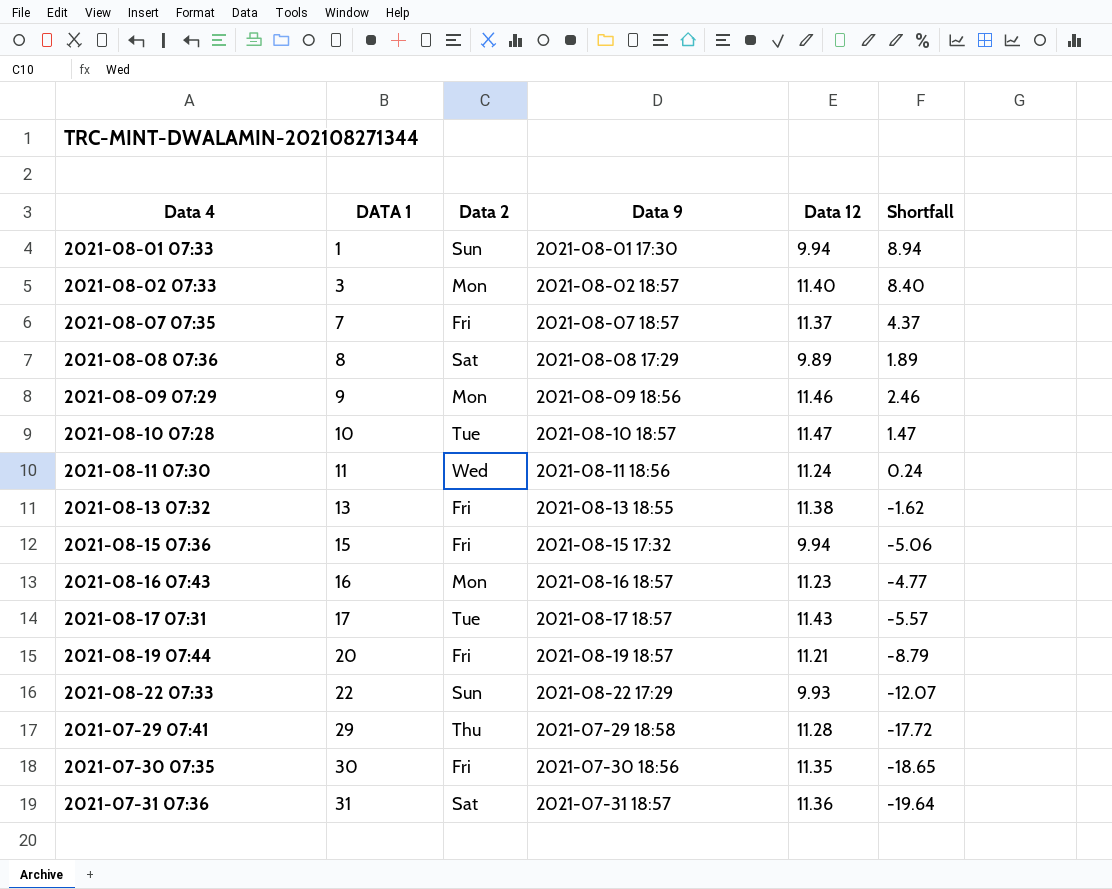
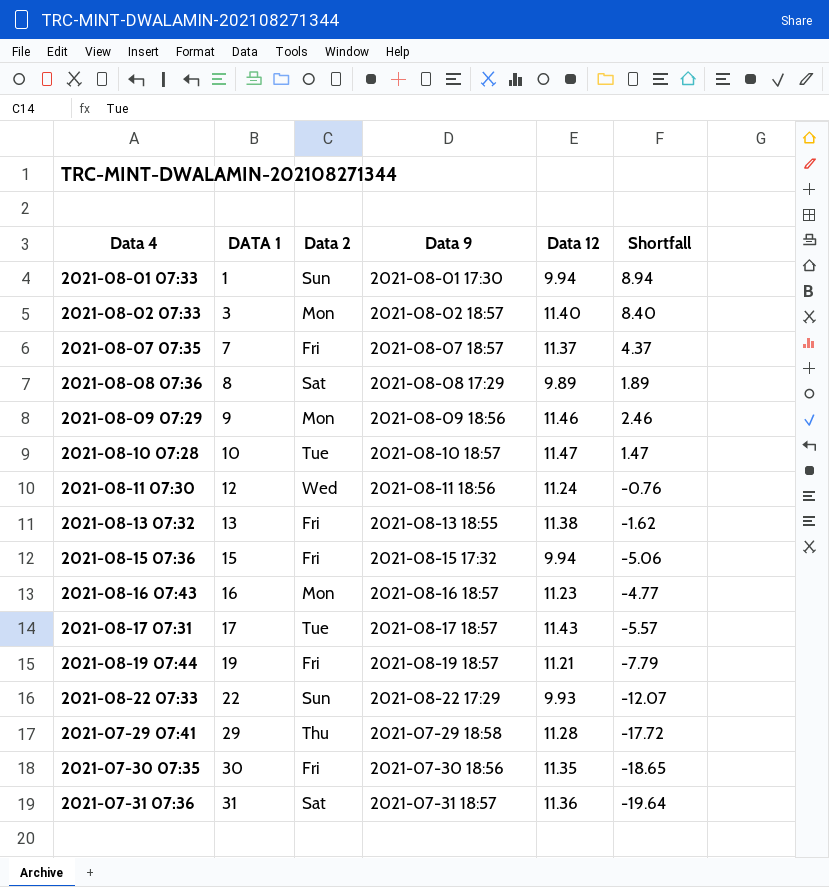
2021-08-11 07:30 | DATA 1: 11 -> 12
2021-08-11 07:30 | Shortfall: 0.24 -> -0.76
2021-08-19 07:44 | DATA 1: 20 -> 19
2021-08-19 07:44 | Shortfall: -8.79 -> -7.79

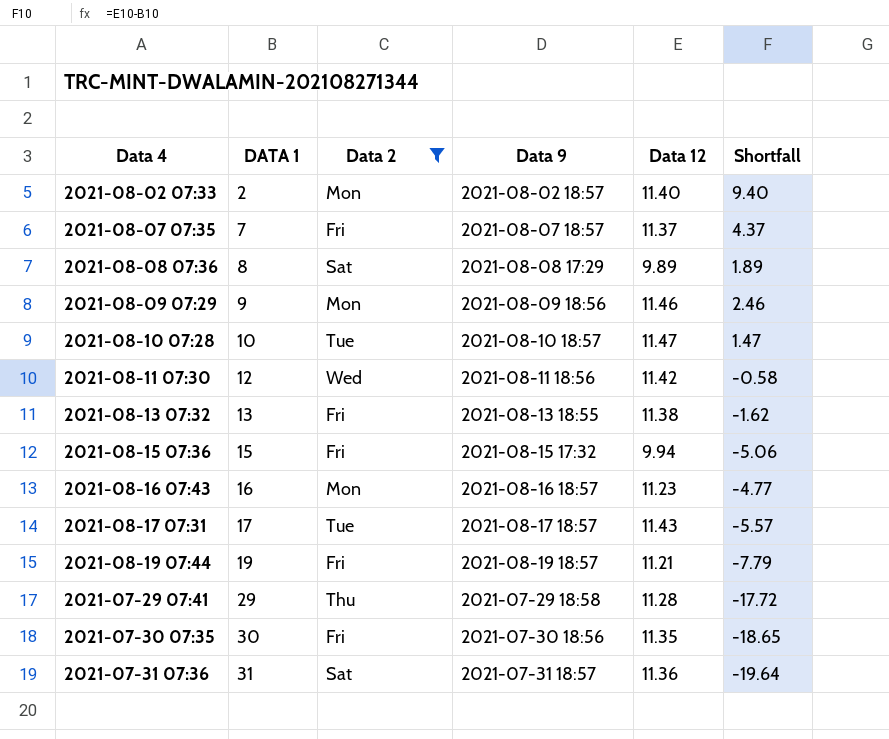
filter: none -> Data 2 != Sun
2021-08-02 07:33 | DATA 1: 3 -> 2
2021-08-02 07:33 | Shortfall: 8.40 -> 9.40
2021-08-11 07:30 | Data 12: 11.24 -> 11.42
2021-08-11 07:30 | Shortfall: -0.76 -> -0.58

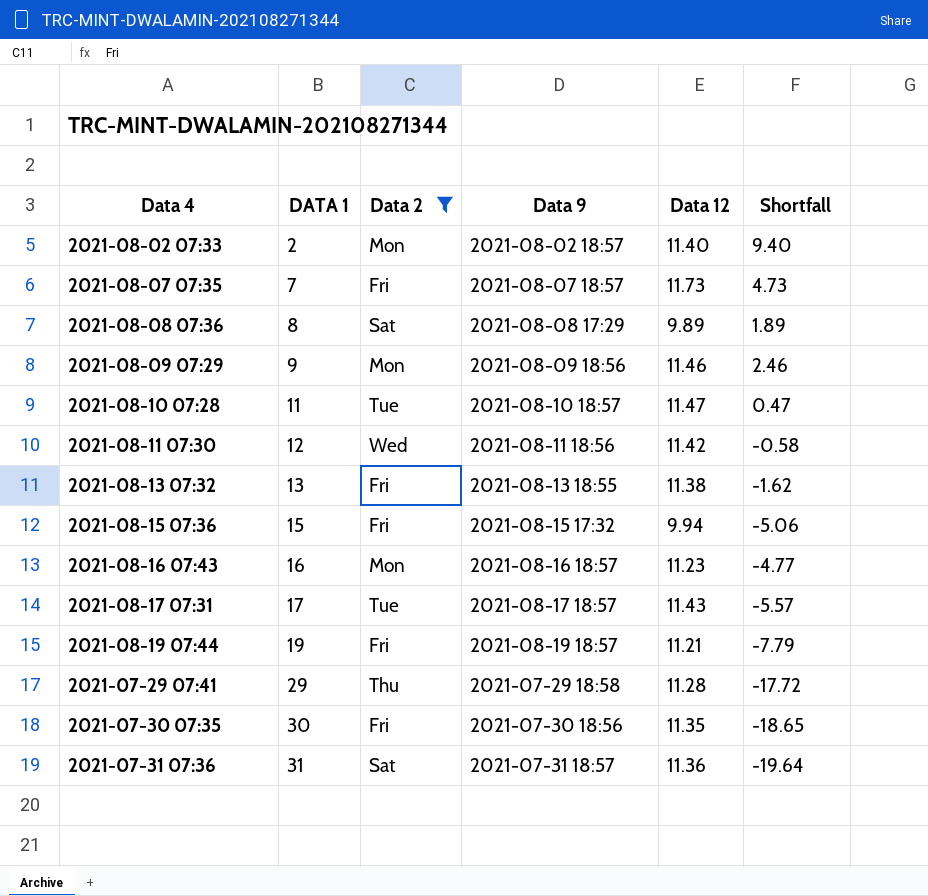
2021-08-07 07:35 | Data 12: 11.37 -> 11.73
2021-08-07 07:35 | Shortfall: 4.37 -> 4.73
2021-08-10 07:28 | DATA 1: 10 -> 11
2021-08-10 07:28 | Shortfall: 1.47 -> 0.47

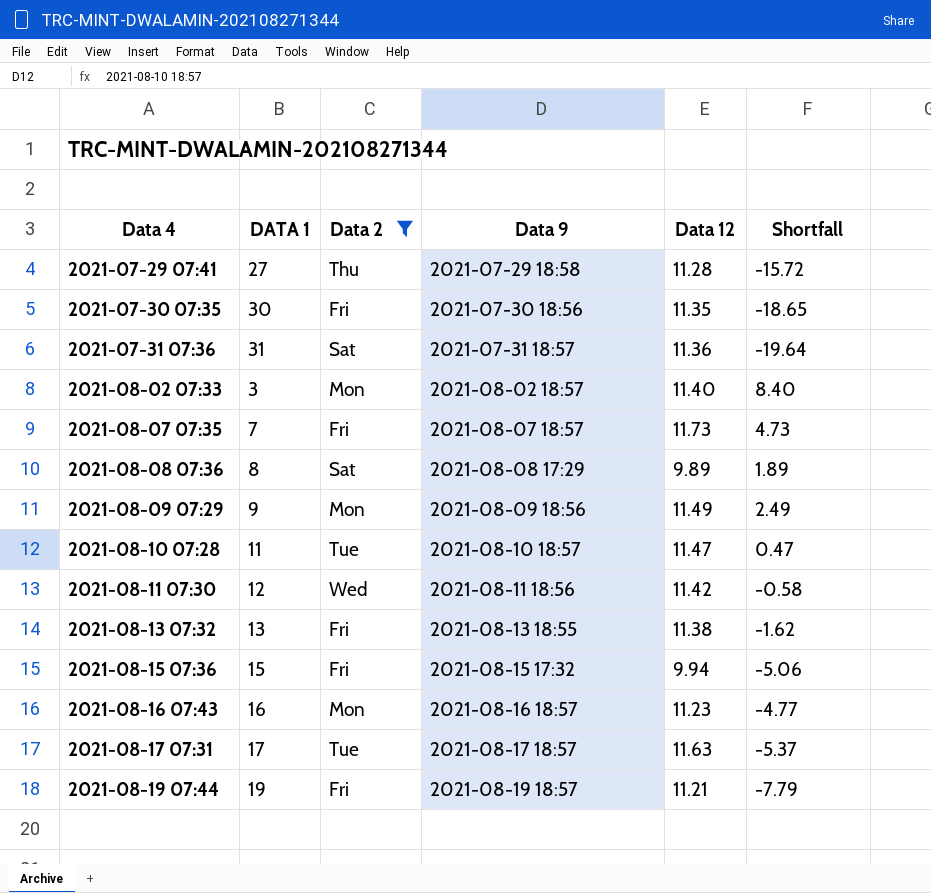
row order: DATA 1 ascending -> Data 4 ascending
2021-07-29 07:41 | DATA 1: 29 -> 27
2021-07-29 07:41 | Shortfall: -17.72 -> -15.72
2021-08-02 07:33 | DATA 1: 2 -> 3
2021-08-02 07:33 | Shortfall: 9.40 -> 8.40
2021-08-09 07:29 | Data 12: 11.46 -> 11.49
2021-08-09 07:29 | Shortfall: 2.46 -> 2.49
2021-08-17 07:31 | Data 12: 11.43 -> 11.63
2021-08-17 07:31 | Shortfall: -5.57 -> -5.37

